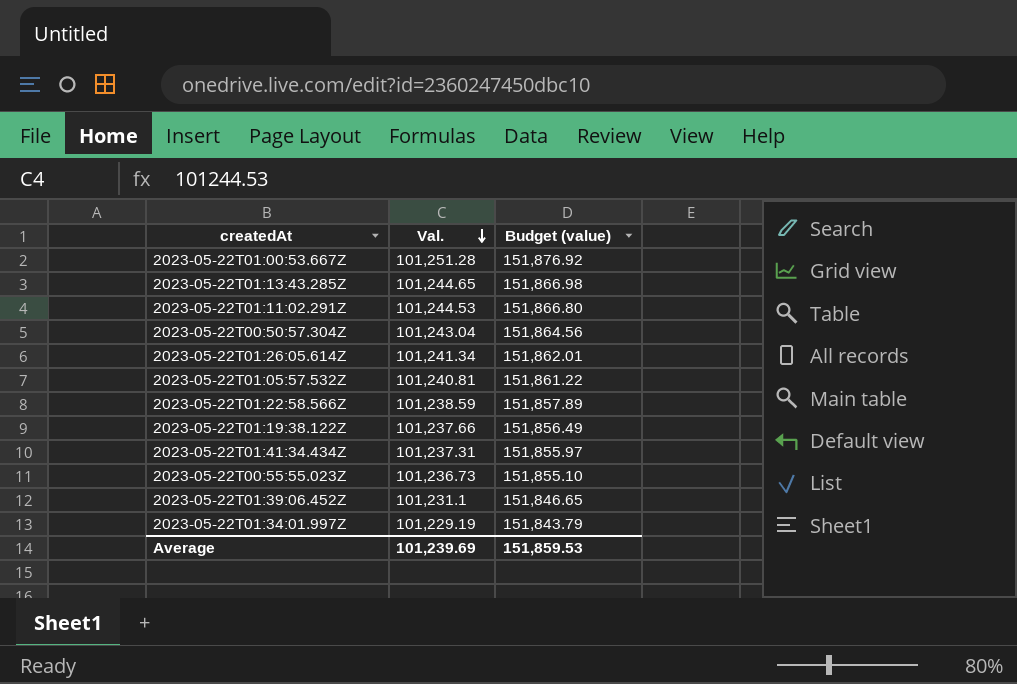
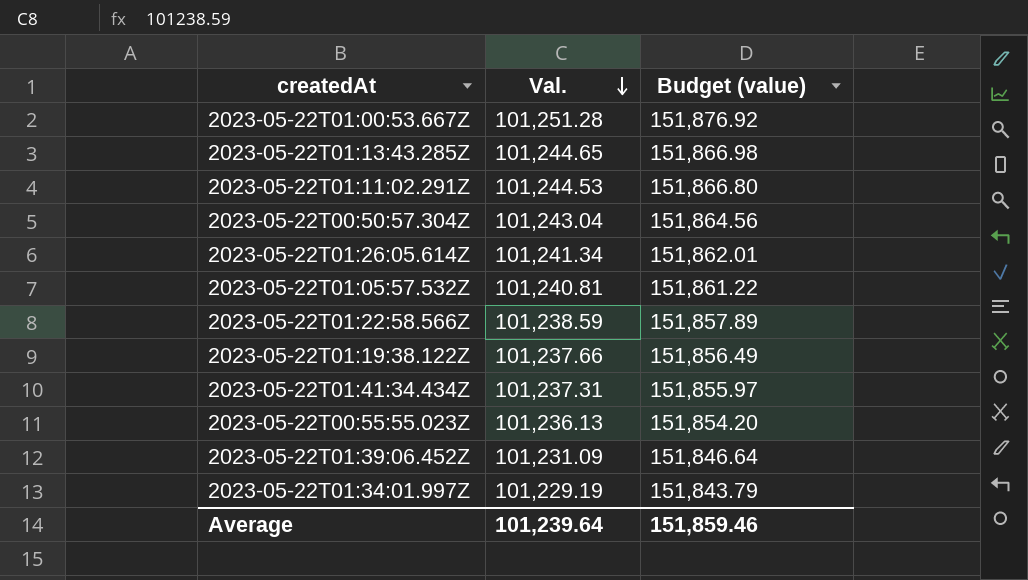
2023-05-22T00:55:55.023Z | Val.: 101,236.73 -> 101,236.13
2023-05-22T00:55:55.023Z | Budget (value): 151,855.10 -> 151,854.20
2023-05-22T01:39:06.452Z | Val.: 101,231.1 -> 101,231.09
2023-05-22T01:39:06.452Z | Budget (value): 151,846.65 -> 151,846.64
Average | Val.: 101,239.69 -> 101,239.64
Average | Budget (value): 151,859.53 -> 151,859.46

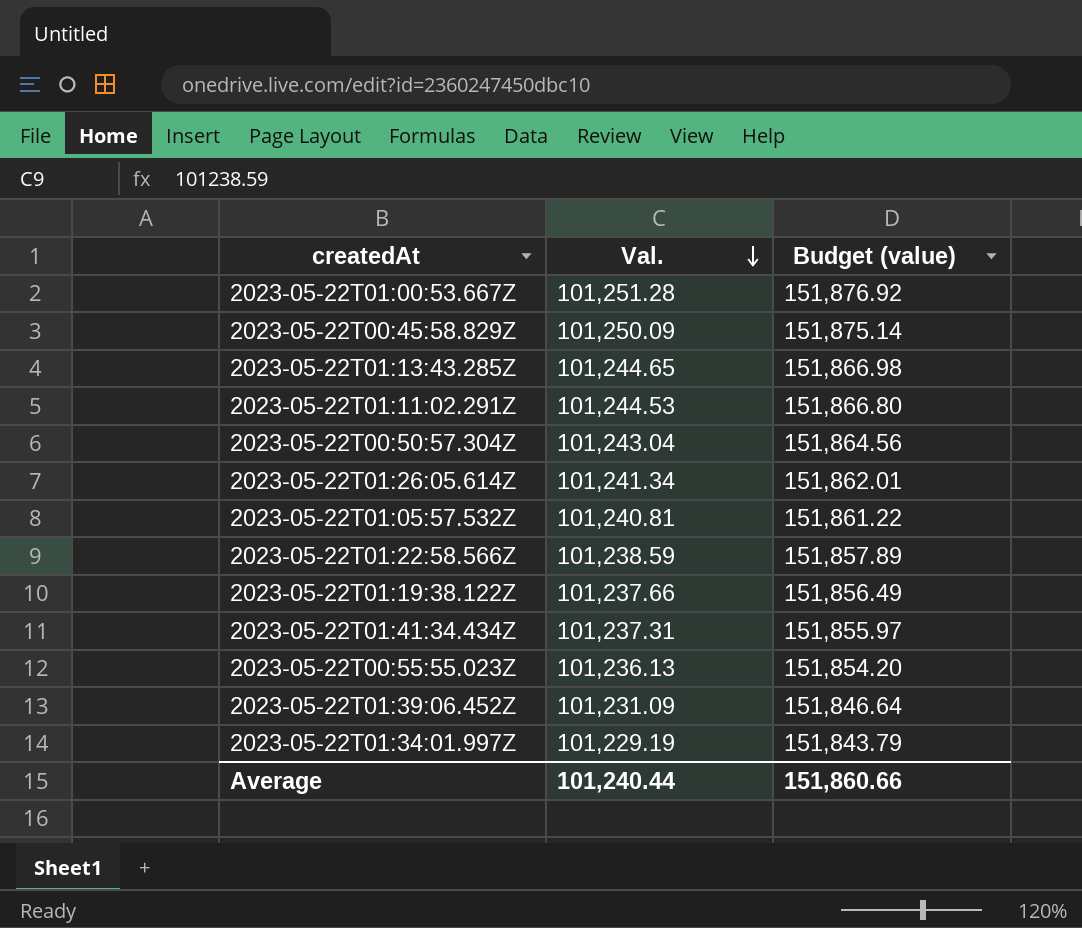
row 2023-05-22T00:45:58.829Z: none -> 101,250.09 | 151,875.14
Average | Val.: 101,239.64 -> 101,240.44
Average | Budget (value): 151,859.46 -> 151,860.66

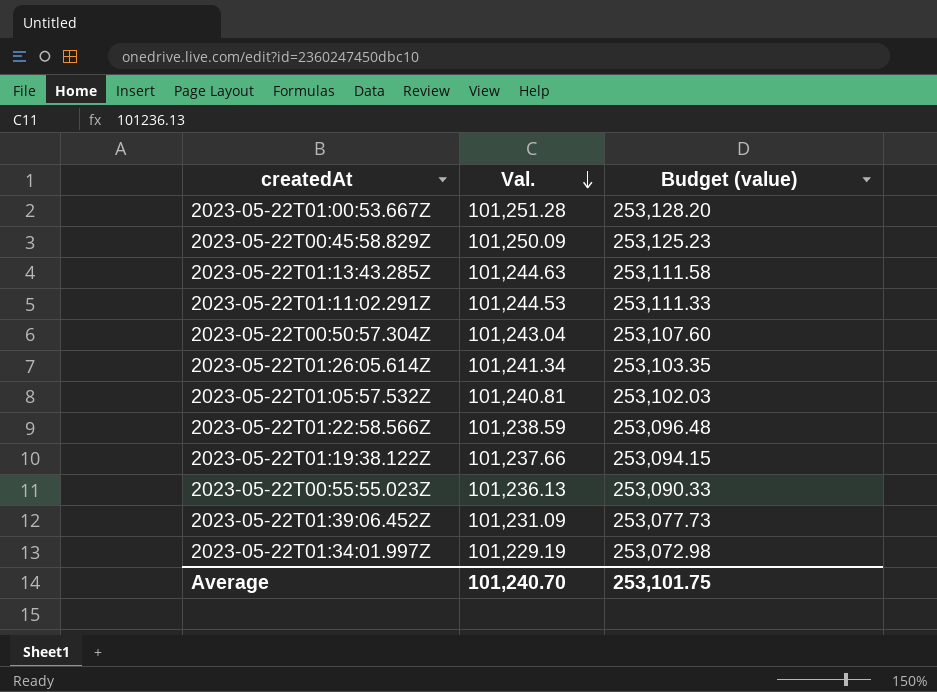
column Budget (value) | formula: [Val.] * 1.5 -> [Val.] * 2.5
row 2023-05-22T01:41:34.434Z: 101,237.31 | 151,855.97 -> none
2023-05-22T01:13:43.285Z | Val.: 101,244.65 -> 101,244.63
Average | Val.: 101,240.44 -> 101,240.70
Average | Budget (value): 151,860.66 -> 253,101.75

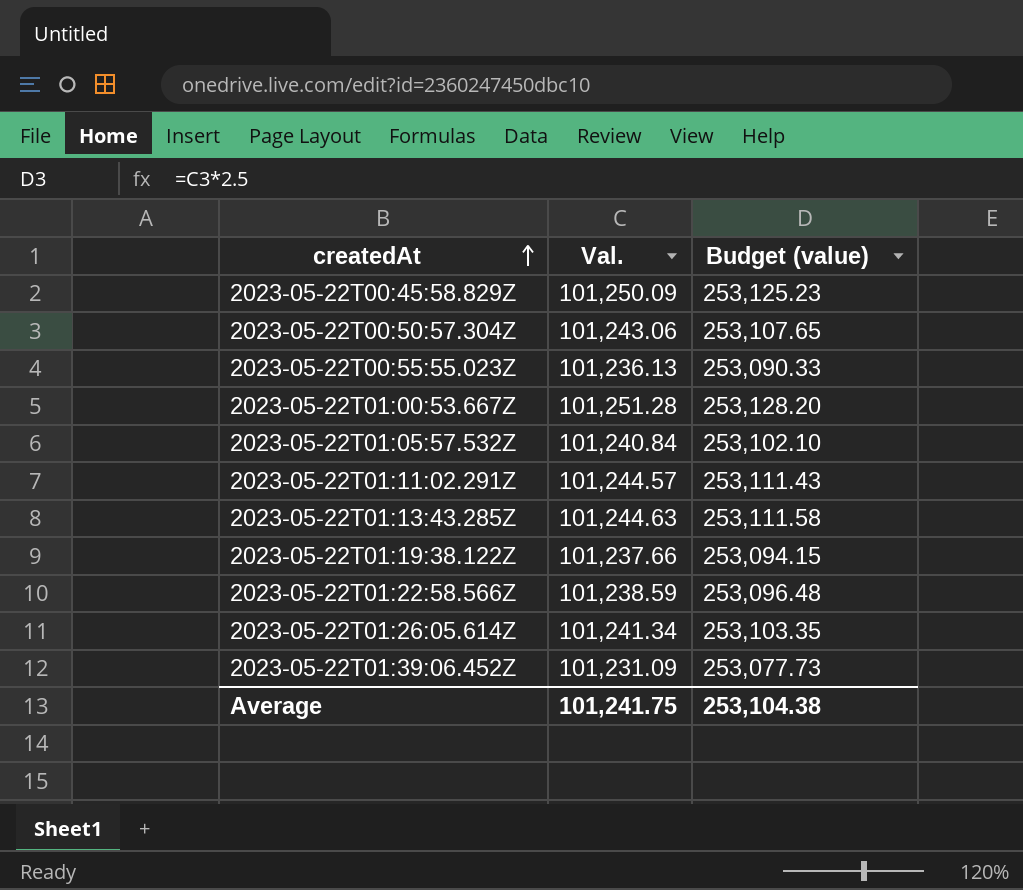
row order: Val. descending -> createdAt ascending
row 2023-05-22T01:34:01.997Z: 101,229.19 | 253,072.98 -> none
2023-05-22T00:50:57.304Z | Val.: 101,243.04 -> 101,243.06
2023-05-22T00:50:57.304Z | Budget (value): 253,107.60 -> 253,107.65
2023-05-22T01:05:57.532Z | Val.: 101,240.81 -> 101,240.84
2023-05-22T01:05:57.532Z | Budget (value): 253,102.03 -> 253,102.10
2023-05-22T01:11:02.291Z | Val.: 101,244.53 -> 101,244.57
2023-05-22T01:11:02.291Z | Budget (value): 253,111.33 -> 253,111.43
Average | Val.: 101,240.70 -> 101,241.75
Average | Budget (value): 253,101.75 -> 253,104.38

